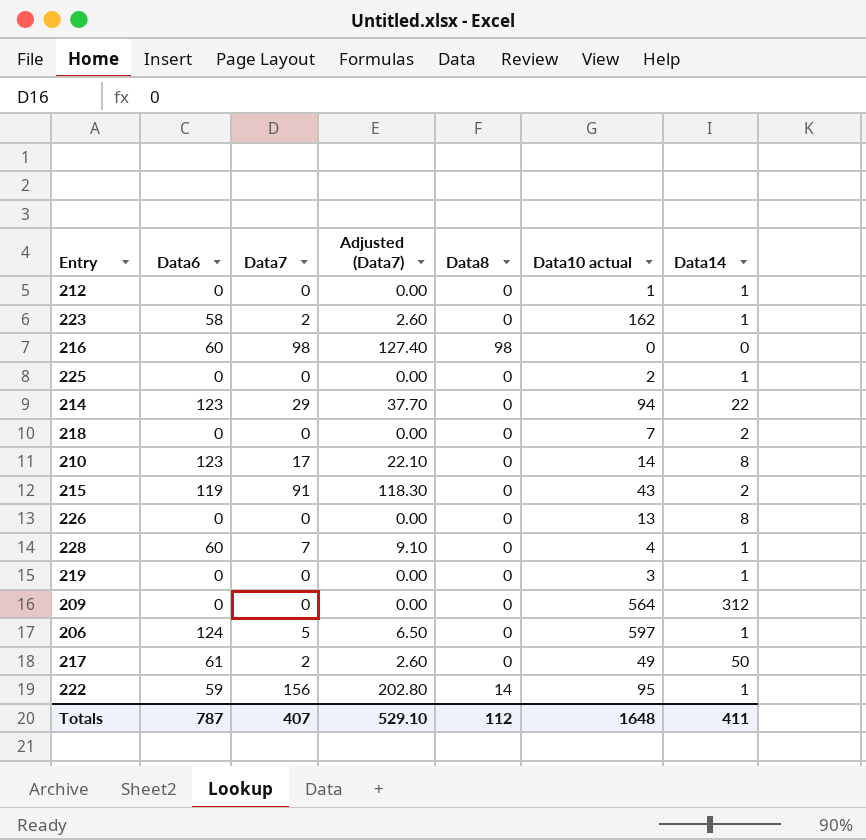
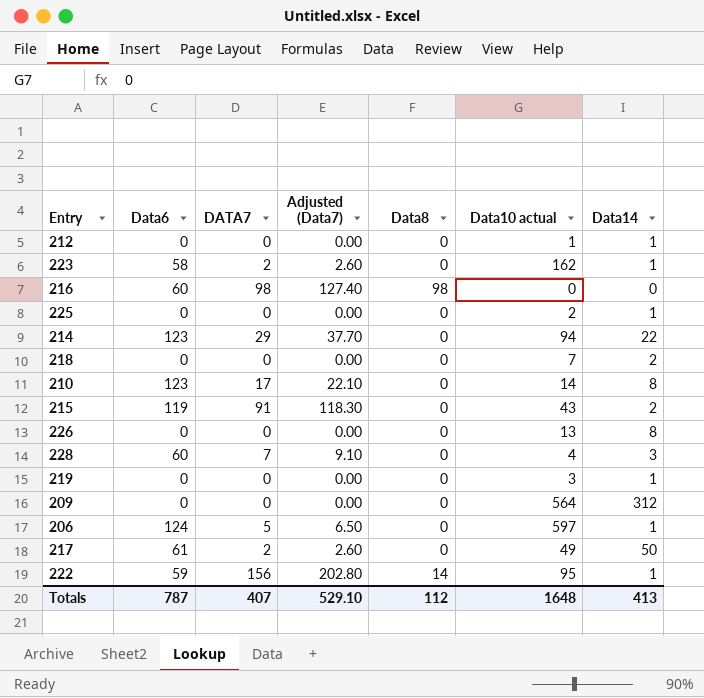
column name: Data7 -> DATA7
228 | Data14: 1 -> 3
Totals | Data14: 411 -> 413

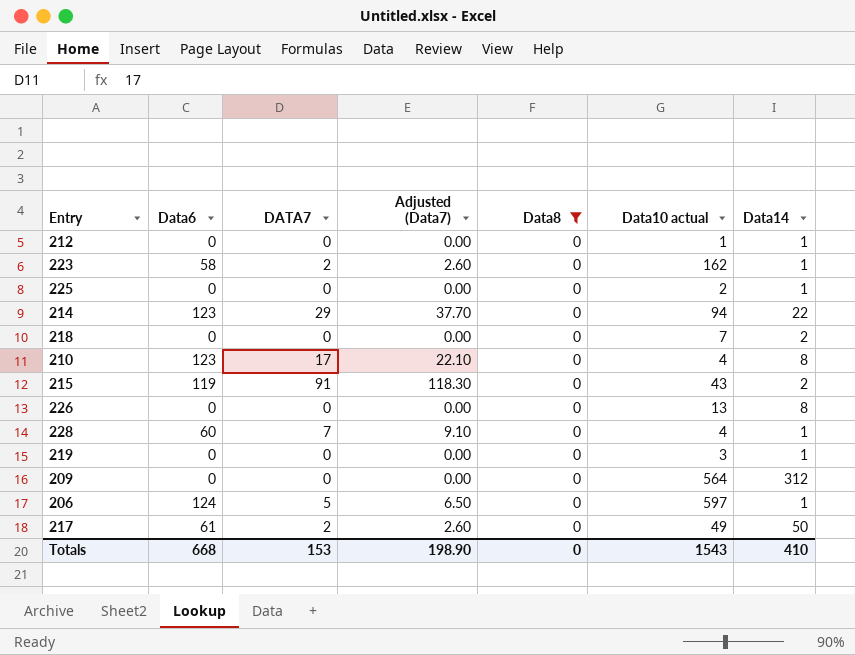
filter: none -> Data8 = 0
210 | Data10 actual: 14 -> 4
228 | Data14: 3 -> 1
Totals | Data6: 787 -> 668
Totals | DATA7: 407 -> 153
Totals | Adjusted (Data7): 529.10 -> 198.90
Totals | Data8: 112 -> 0
Totals | Data10 actual: 1648 -> 1543
Totals | Data14: 413 -> 410

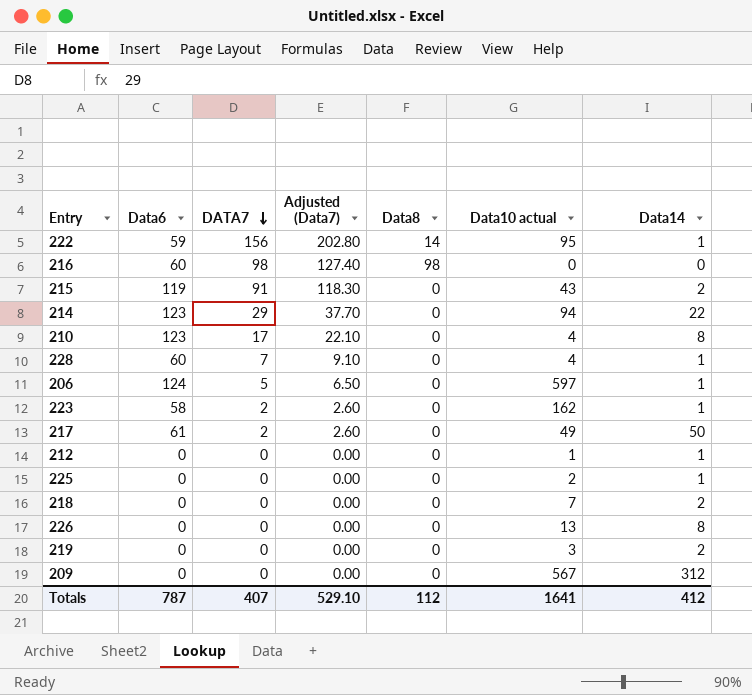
filter: Data8 = 0 -> none
row order: none -> DATA7 descending
219 | Data14: 1 -> 2
209 | Data10 actual: 564 -> 567
Totals | Data6: 668 -> 787
Totals | DATA7: 153 -> 407
Totals | Adjusted (Data7): 198.90 -> 529.10
Totals | Data8: 0 -> 112
Totals | Data10 actual: 1543 -> 1641
Totals | Data14: 410 -> 412

